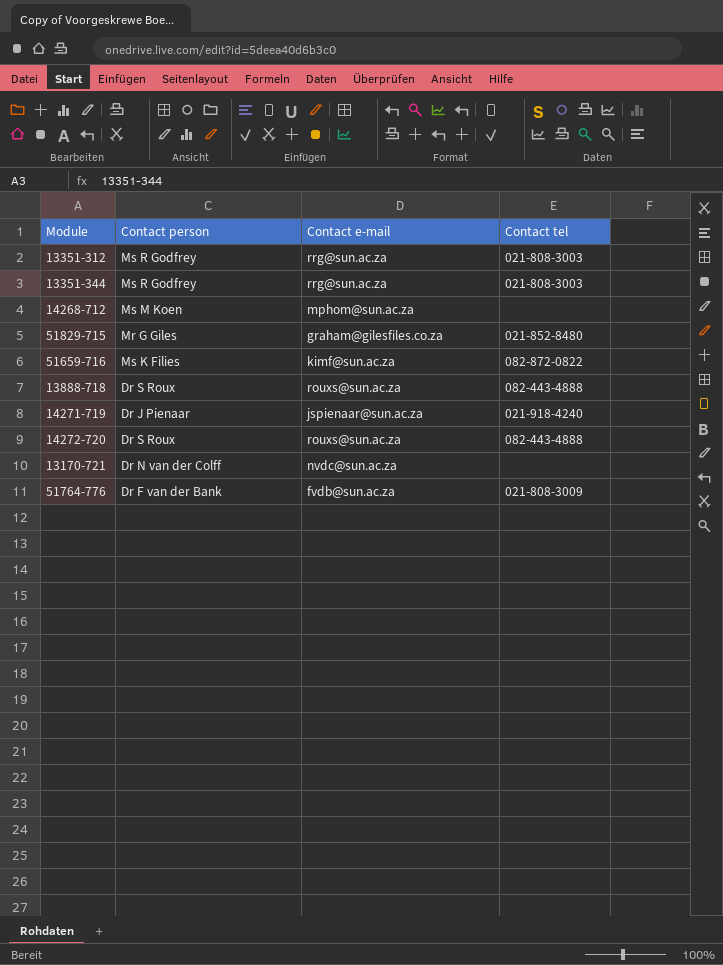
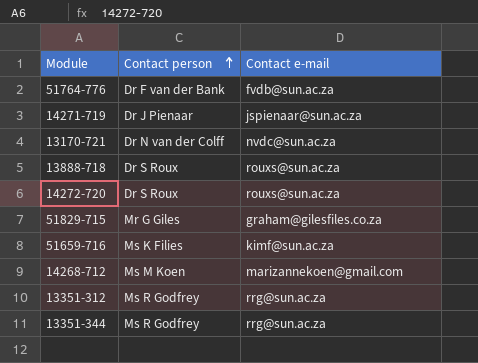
row order: none -> Contact person ascending
column Contact tel | position: 4 -> none
14268-712 | Contact e-mail: mphom@sun.ac.za -> marizannekoen@gmail.com

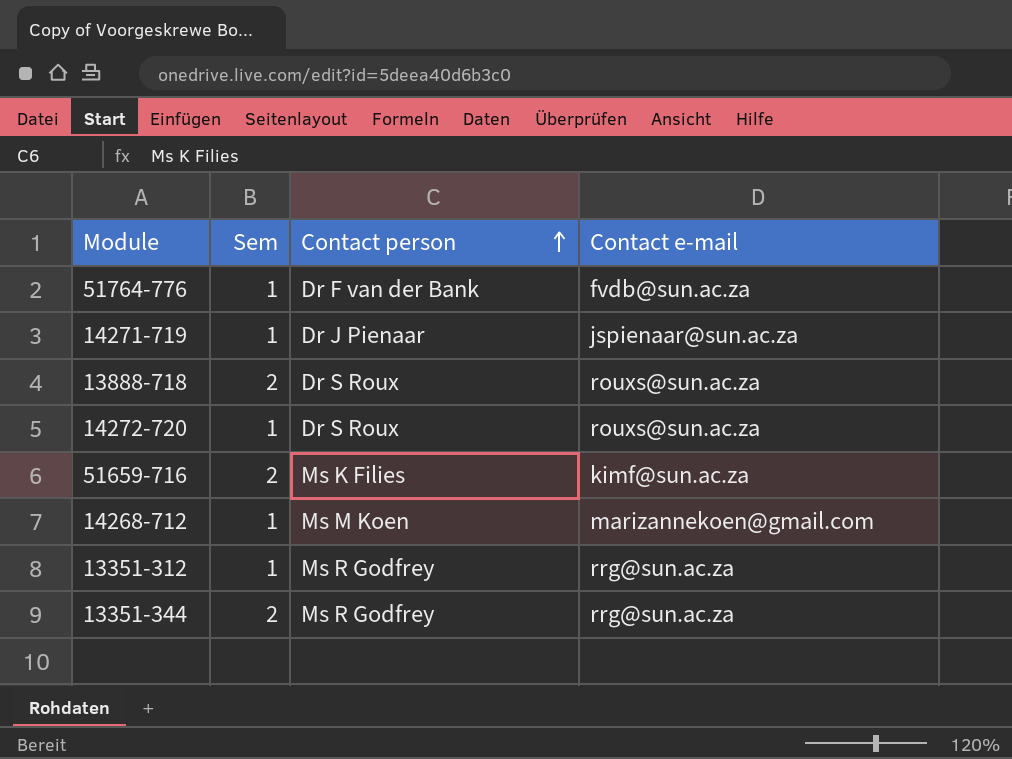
column Sem | position: none -> 2
row 13170-721: Dr N van der Colff | nvdc@sun.ac.za -> none
row 51829-715: Mr G Giles | graham@gilesfiles.co.za -> none

